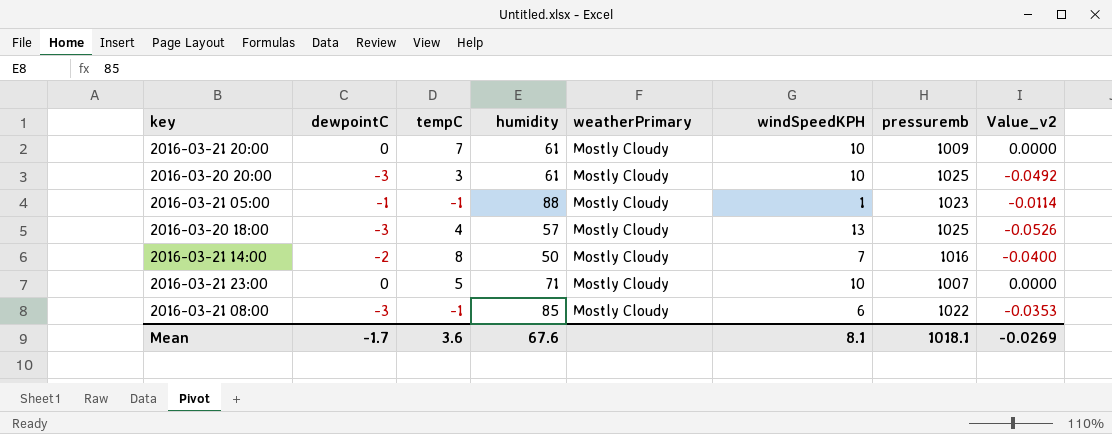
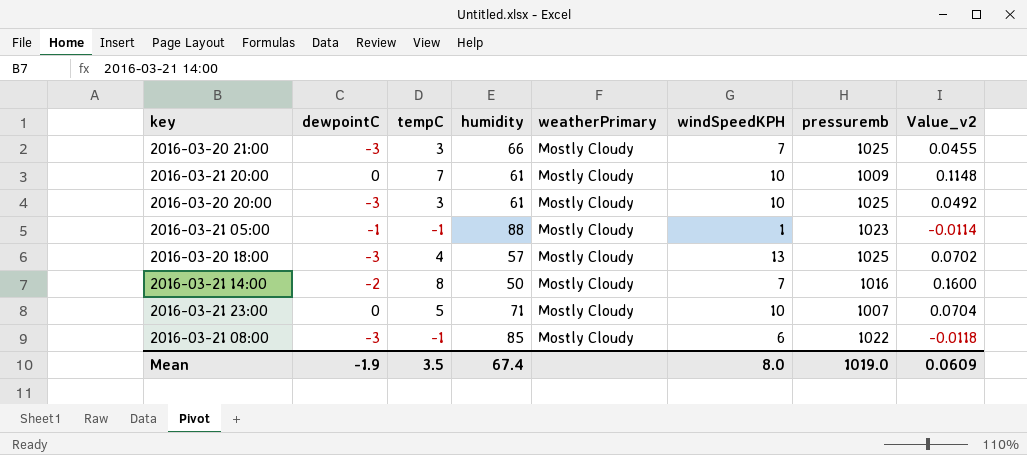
column Value_v2 | formula: [dewpointC] / [humidity] -> [tempC] / [humidity]
row 2016-03-20 21:00: none -> -3 | 3 | 66 | Mostly Cloudy | 7 | 1025 | 0.0455
Mean | dewpointC: -1.7 -> -1.9
Mean | tempC: 3.6 -> 3.5
Mean | humidity: 67.6 -> 67.4
Mean | windSpeedKPH: 8.1 -> 8.0
Mean | pressuremb: 1018.1 -> 1019.0
Mean | Value_v2: -0.0269 -> 0.0609

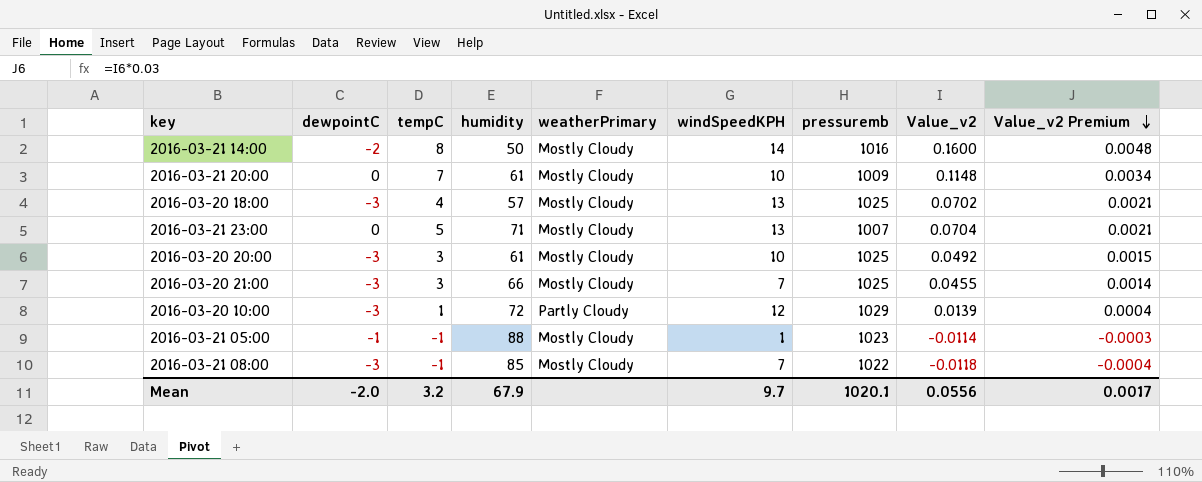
row order: none -> Value_v2 Premium descending
column Value_v2 Premium | formula: none -> [Value_v2] * 0.03
2016-03-21 14:00 | windSpeedKPH: 7 -> 14
2016-03-21 23:00 | windSpeedKPH: 10 -> 13
row 2016-03-20 10:00: none -> -3 | 1 | 72 | Partly Cloudy | 12 | 1029 | 0.0139 | 0.0004
2016-03-21 08:00 | windSpeedKPH: 6 -> 7
Mean | dewpointC: -1.9 -> -2.0
Mean | tempC: 3.5 -> 3.2
Mean | humidity: 67.4 -> 67.9
Mean | windSpeedKPH: 8.0 -> 9.7
Mean | pressuremb: 1019.0 -> 1020.1
Mean | Value_v2: 0.0609 -> 0.0556

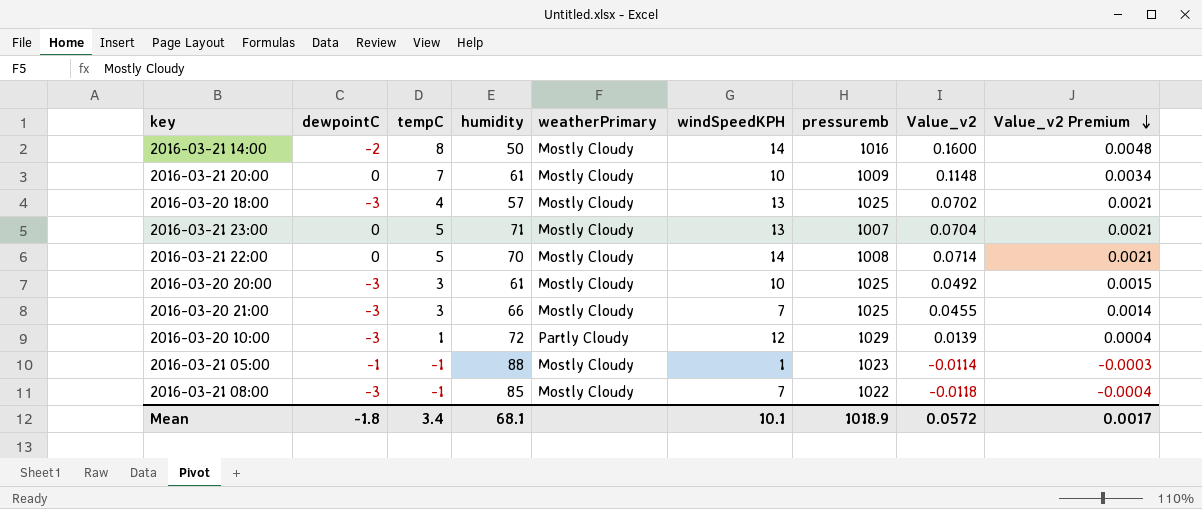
row 2016-03-21 22:00: none -> 0 | 5 | 70 | Mostly Cloudy | 14 | 1008 | 0.0714 | 0.0021
Mean | dewpointC: -2.0 -> -1.8
Mean | tempC: 3.2 -> 3.4
Mean | humidity: 67.9 -> 68.1
Mean | windSpeedKPH: 9.7 -> 10.1
Mean | pressuremb: 1020.1 -> 1018.9
Mean | Value_v2: 0.0556 -> 0.0572

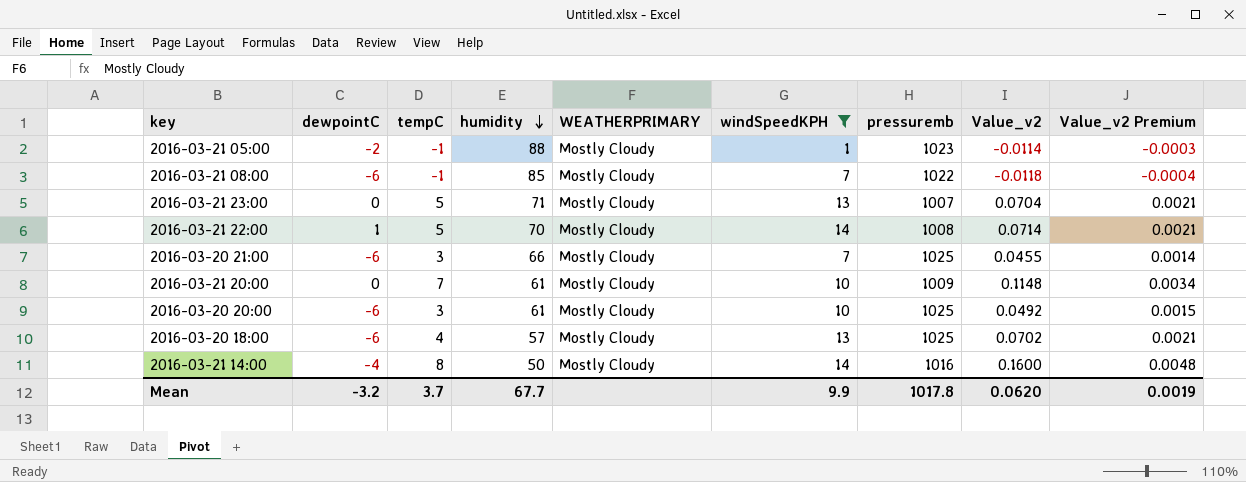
filter: none -> windSpeedKPH != 12
row order: Value_v2 Premium descending -> humidity descending
column name: weatherPrimary -> WEATHERPRIMARY
2016-03-21 05:00 | dewpointC: -1 -> -2
2016-03-21 08:00 | dewpointC: -3 -> -6
2016-03-21 22:00 | dewpointC: 0 -> 1
2016-03-20 21:00 | dewpointC: -3 -> -6
2016-03-20 20:00 | dewpointC: -3 -> -6
2016-03-20 18:00 | dewpointC: -3 -> -6
2016-03-21 14:00 | dewpointC: -2 -> -4
Mean | dewpointC: -1.8 -> -3.2
Mean | tempC: 3.4 -> 3.7
Mean | humidity: 68.1 -> 67.7
Mean | windSpeedKPH: 10.1 -> 9.9
Mean | pressuremb: 1018.9 -> 1017.8
Mean | Value_v2: 0.0572 -> 0.0620
Mean | Value_v2 Premium: 0.0017 -> 0.0019

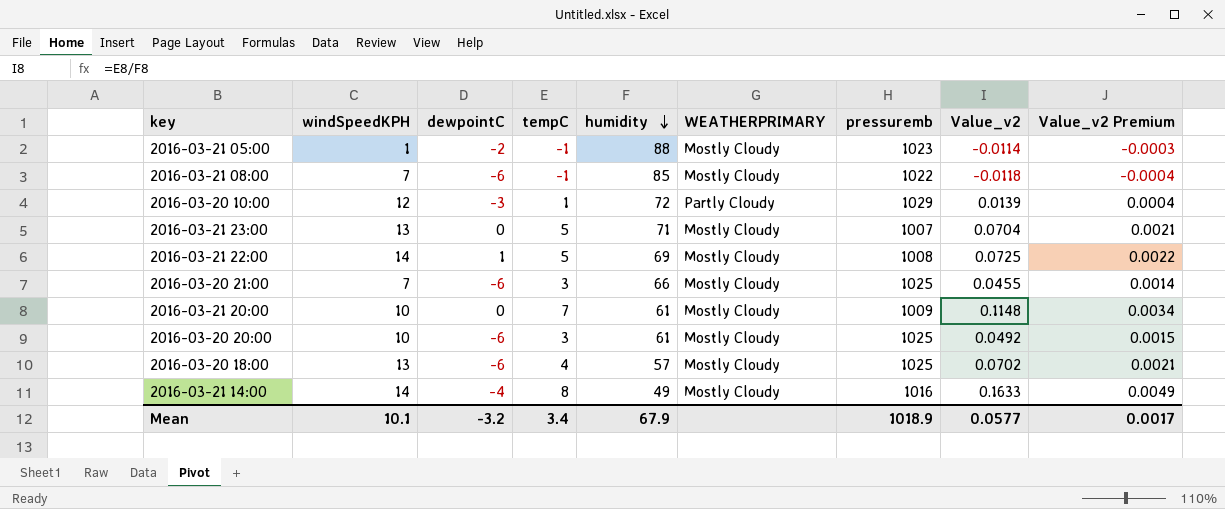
filter: windSpeedKPH != 12 -> none
column windSpeedKPH | position: 6 -> 2
2016-03-21 22:00 | humidity: 70 -> 69
2016-03-21 22:00 | Value_v2: 0.0714 -> 0.0725
2016-03-21 22:00 | Value_v2 Premium: 0.0021 -> 0.0022
2016-03-21 14:00 | humidity: 50 -> 49
2016-03-21 14:00 | Value_v2: 0.1600 -> 0.1633
2016-03-21 14:00 | Value_v2 Premium: 0.0048 -> 0.0049
Mean | windSpeedKPH: 9.9 -> 10.1
Mean | tempC: 3.7 -> 3.4
Mean | humidity: 67.7 -> 67.9
Mean | pressuremb: 1017.8 -> 1018.9
Mean | Value_v2: 0.0620 -> 0.0577
Mean | Value_v2 Premium: 0.0019 -> 0.0017

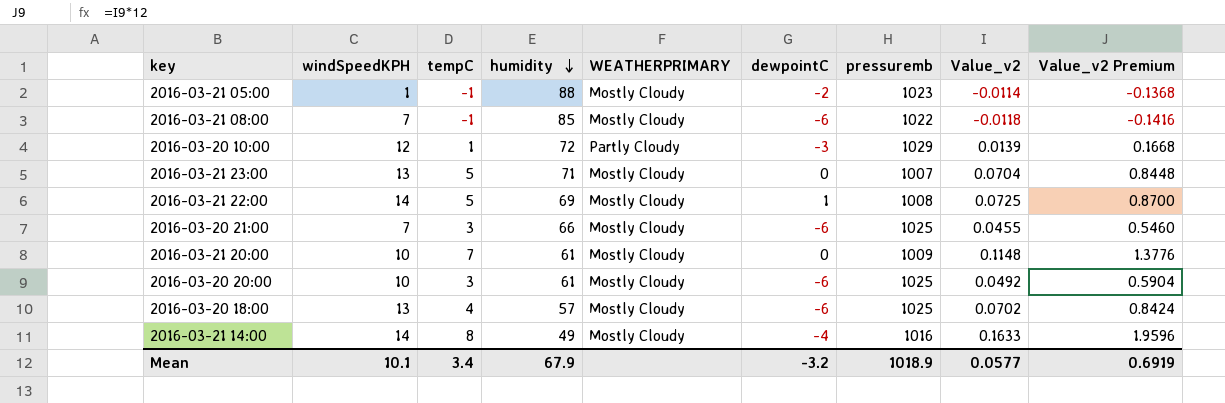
column dewpointC | position: 3 -> 6
column Value_v2 Premium | formula: [Value_v2] * 0.03 -> [Value_v2] * 12
Mean | Value_v2 Premium: 0.0017 -> 0.6919

